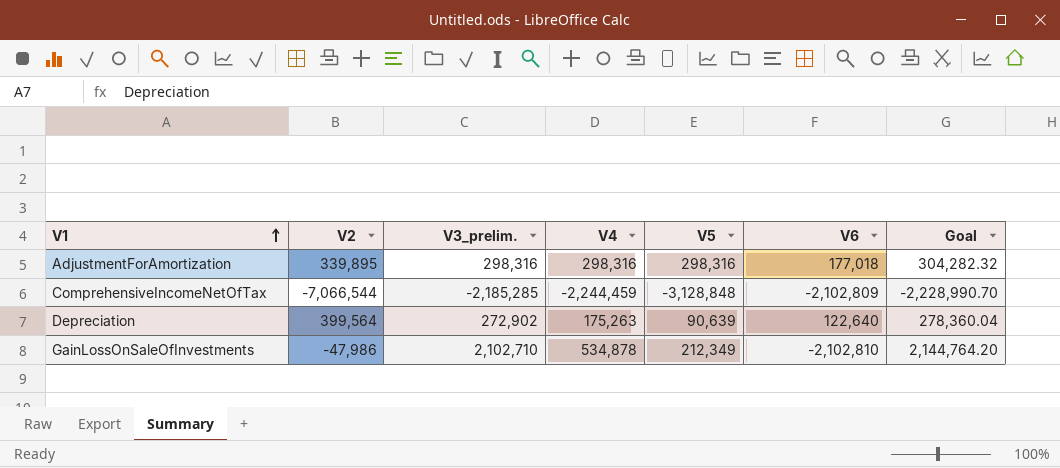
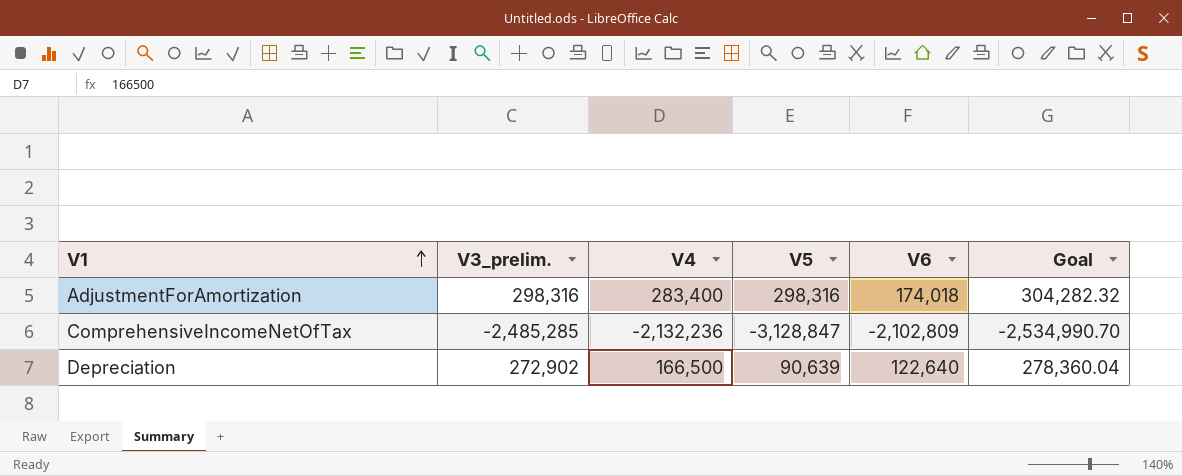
column V2 | position: 2 -> none
row GainLossOnSaleOfInvestments: -47,986 | 2,102,710 | 534,878 | 212,349 | -2,102,810 | 2,144,764.20 -> none
AdjustmentForAmortization | V4: 298,316 -> 283,400
AdjustmentForAmortization | V6: 177,018 -> 174,018
ComprehensiveIncomeNetOfTax | V3_prelim.: -2,185,285 -> -2,485,285
ComprehensiveIncomeNetOfTax | V4: -2,244,459 -> -2,132,236
ComprehensiveIncomeNetOfTax | V5: -3,128,848 -> -3,128,847
ComprehensiveIncomeNetOfTax | Goal: -2,228,990.70 -> -2,534,990.70
Depreciation | V4: 175,263 -> 166,500

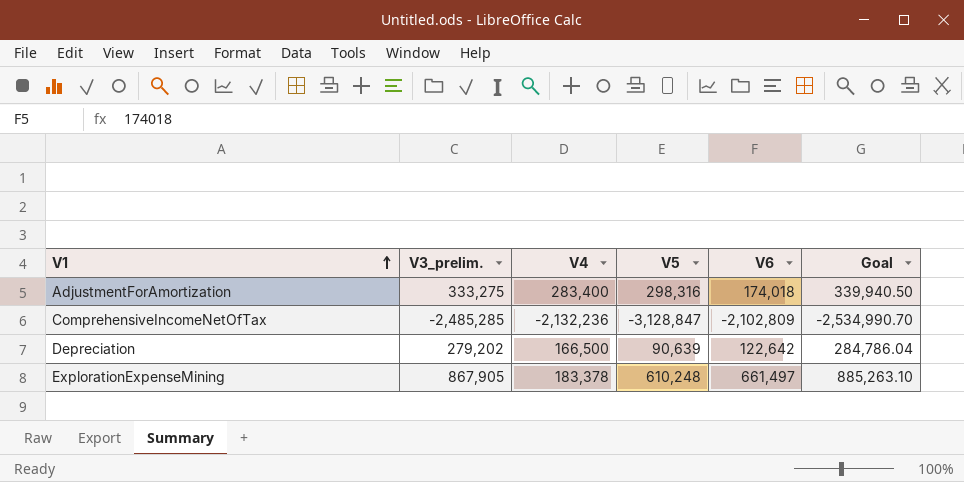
AdjustmentForAmortization | V3_prelim.: 298,316 -> 333,275
AdjustmentForAmortization | Goal: 304,282.32 -> 339,940.50
Depreciation | V3_prelim.: 272,902 -> 279,202
Depreciation | V6: 122,640 -> 122,642
Depreciation | Goal: 278,360.04 -> 284,786.04
row ExplorationExpenseMining: none -> 867,905 | 183,378 | 610,248 | 661,497 | 885,263.10

